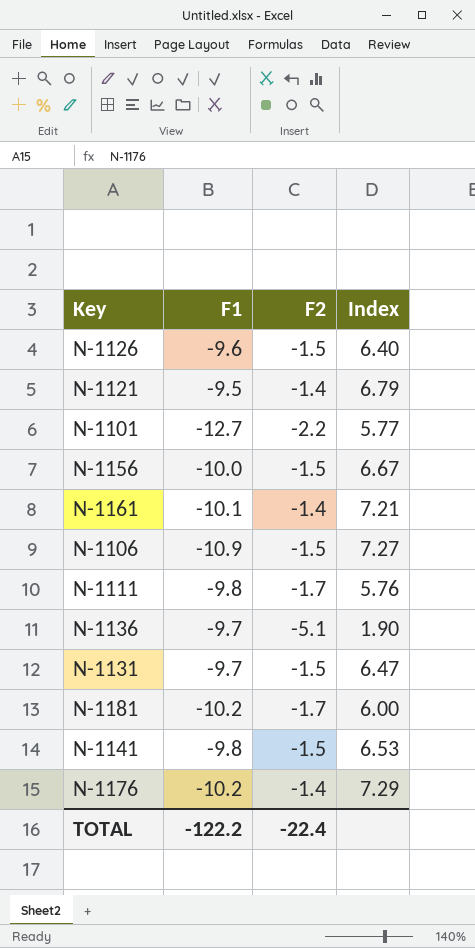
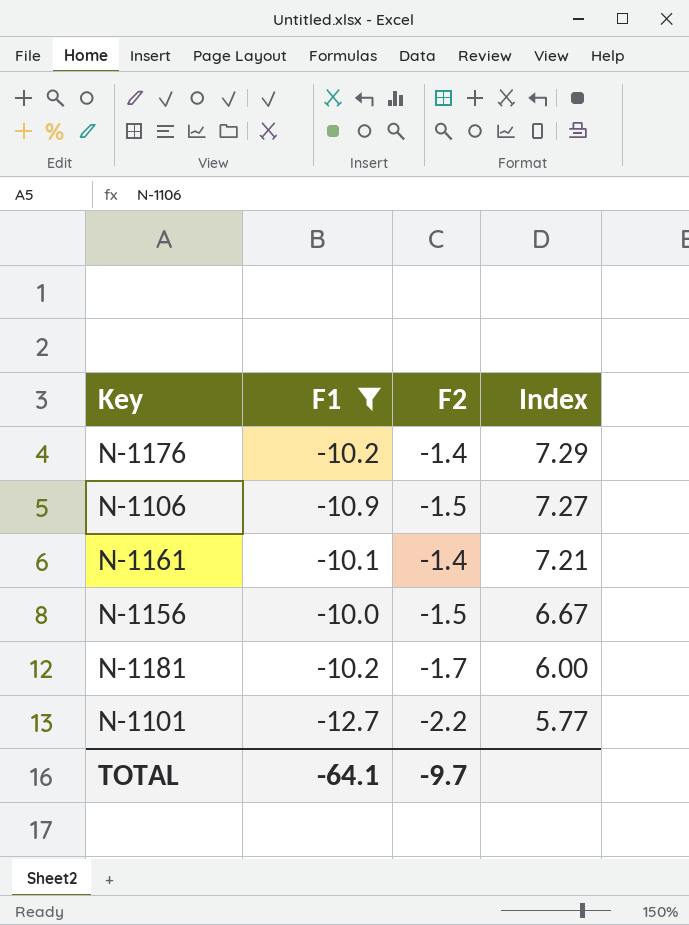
filter: none -> F1 <= -10.0
row order: none -> Index descending
TOTAL | F1: -122.2 -> -64.1
TOTAL | F2: -22.4 -> -9.7

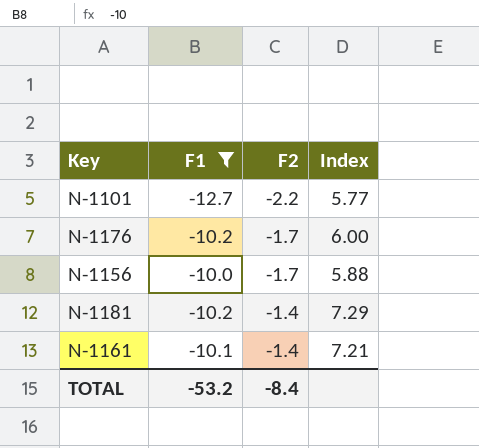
row order: Index descending -> F2 ascending
row N-1106: -10.9 | -1.5 | 7.27 -> none
N-1176 | F2: -1.4 -> -1.7
N-1176 | Index: 7.29 -> 6.00
N-1156 | F2: -1.5 -> -1.7
N-1156 | Index: 6.67 -> 5.88
N-1181 | F2: -1.7 -> -1.4
N-1181 | Index: 6.00 -> 7.29
TOTAL | F1: -64.1 -> -53.2
TOTAL | F2: -9.7 -> -8.4

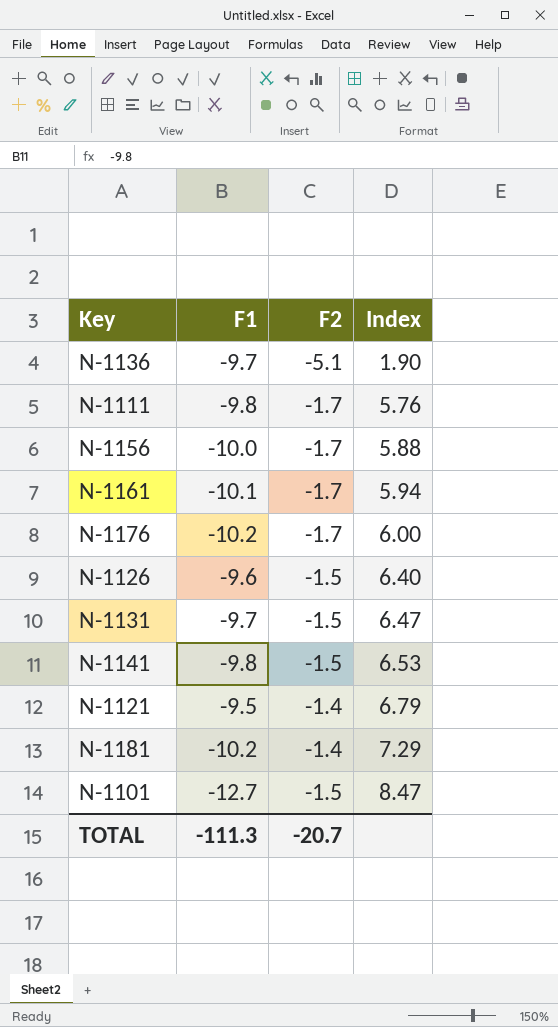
filter: F1 <= -10.0 -> none
row order: F2 ascending -> Index ascending
N-1161 | F2: -1.4 -> -1.7
N-1161 | Index: 7.21 -> 5.94
N-1101 | F2: -2.2 -> -1.5
N-1101 | Index: 5.77 -> 8.47
TOTAL | F1: -53.2 -> -111.3
TOTAL | F2: -8.4 -> -20.7

